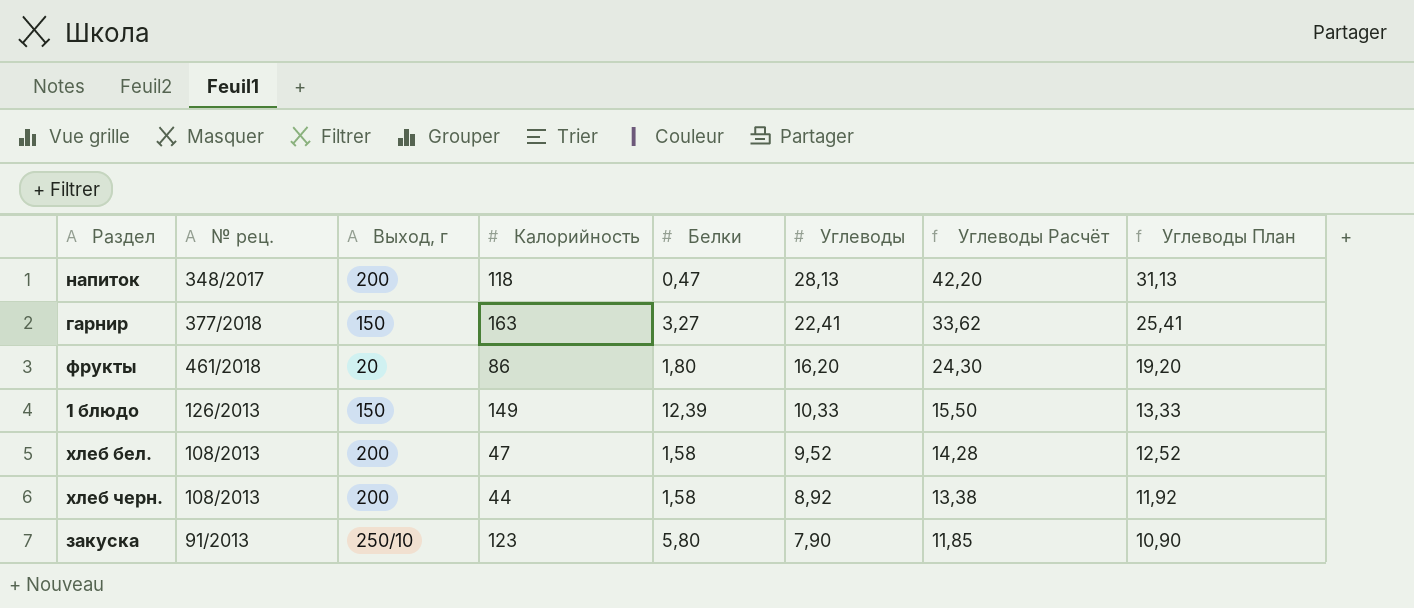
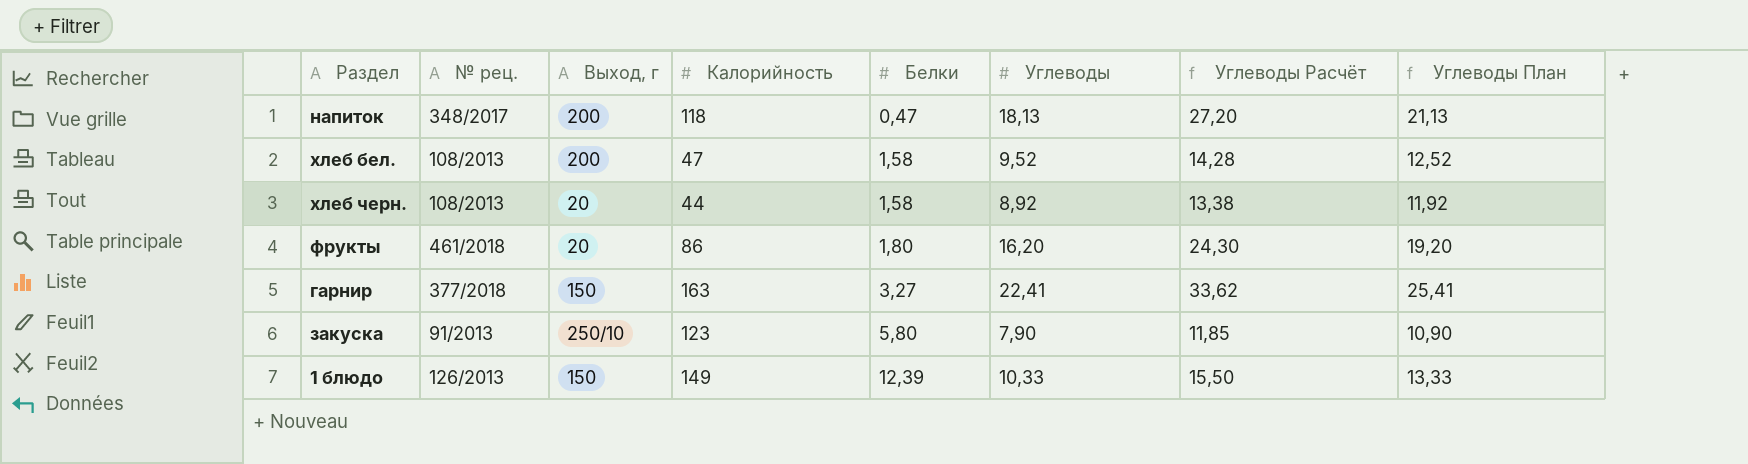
row order: Углеводы descending -> Белки ascending
напиток | Углеводы: 28,13 -> 18,13
напиток | Углеводы Расчёт: 42,20 -> 27,20
напиток | Углеводы План: 31,13 -> 21,13
хлеб черн. | Выход, г: 200 -> 20

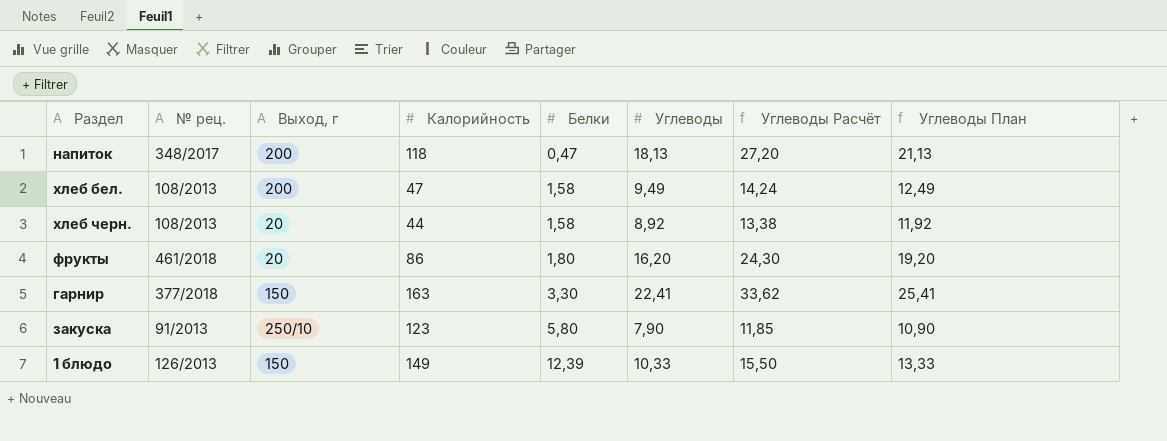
хлеб бел. | Углеводы: 9,52 -> 9,49
хлеб бел. | Углеводы Расчёт: 14,28 -> 14,24
хлеб бел. | Углеводы План: 12,52 -> 12,49
гарнир | Белки: 3,27 -> 3,30

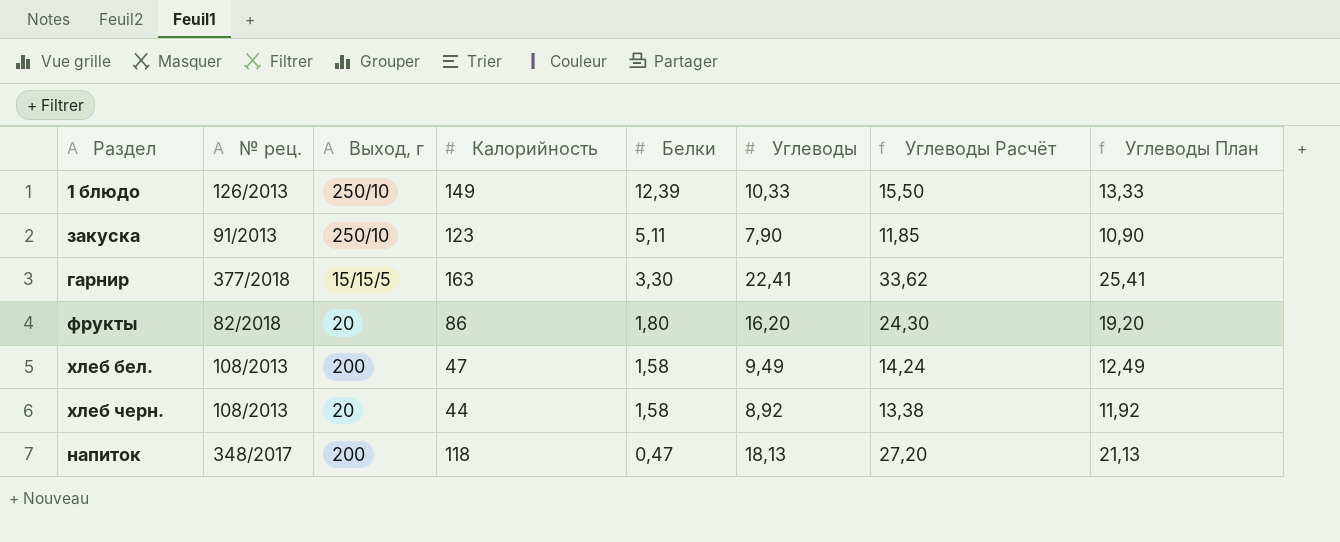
row order: Белки ascending -> Белки descending
1 блюдо | Выход, г: 150 -> 250/10
закуска | Белки: 5,80 -> 5,11
гарнир | Выход, г: 150 -> 15/15/5
фрукты | № рец.: 461/2018 -> 82/2018

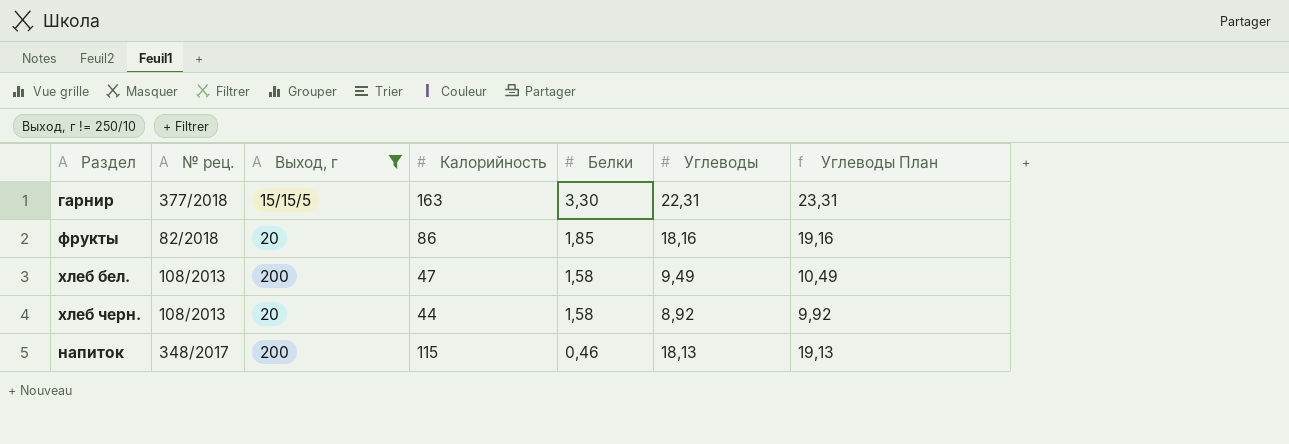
filter: none -> Выход, г != 250/10
column Углеводы Расчёт | formula: [Углеводы] * 1,5 -> none
column Углеводы План | formula: [Углеводы] + 3 -> [Углеводы] + 1
гарнир | Углеводы: 22,41 -> 22,31
фрукты | Белки: 1,80 -> 1,85
фрукты | Углеводы: 16,20 -> 18,16
напиток | Калорийность: 118 -> 115
напиток | Белки: 0,47 -> 0,46

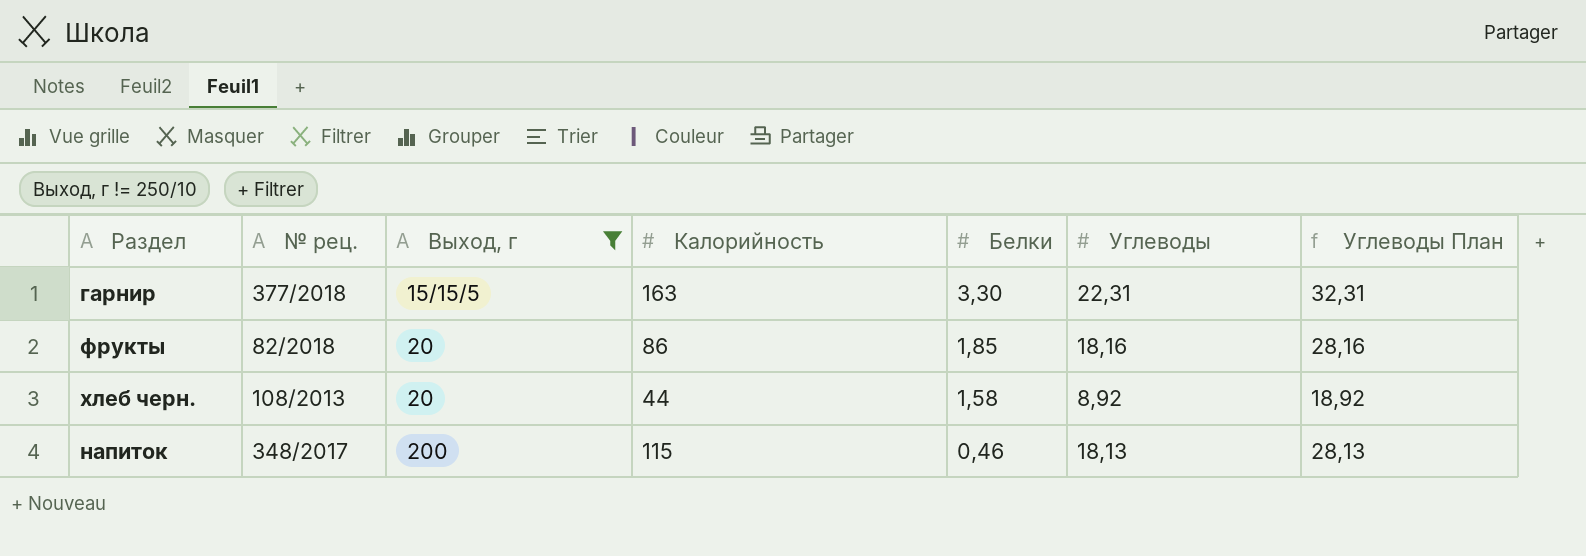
column Углеводы План | formula: [Углеводы] + 1 -> [Углеводы] + 10
row хлеб бел.: 108/2013 | 200 | 47 | 1,58 | 9,49 | 10,49 -> none

